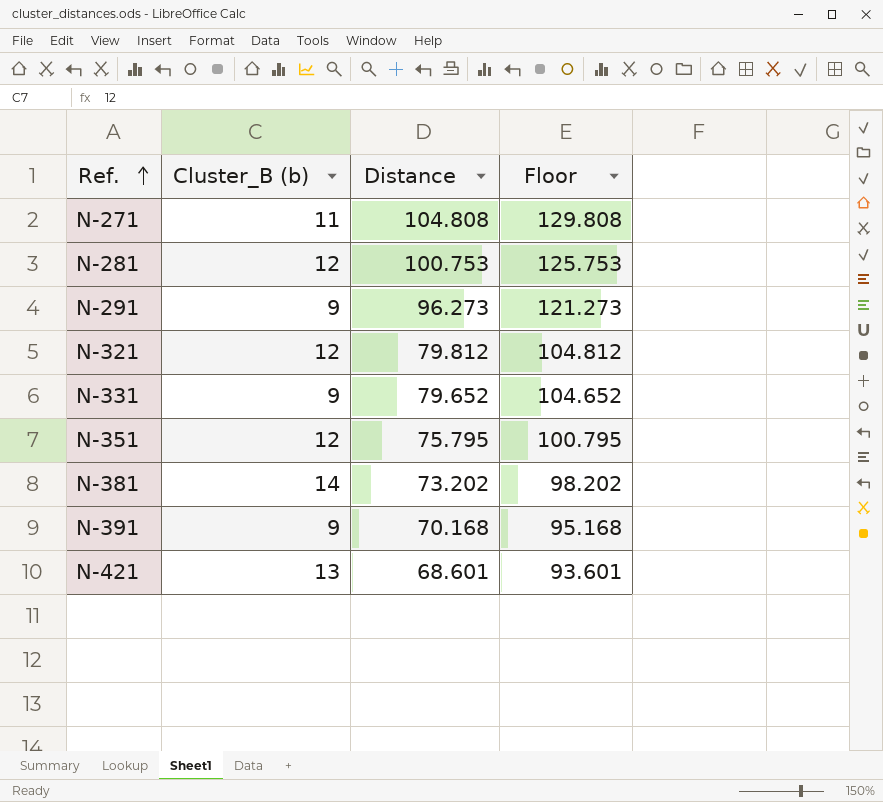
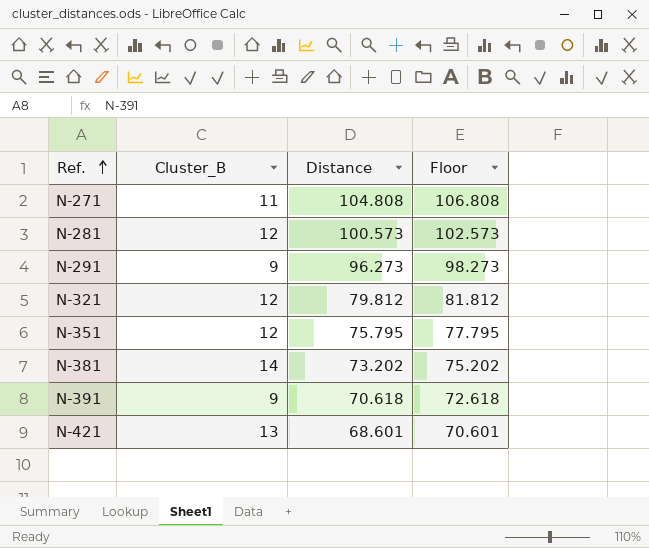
column name: Cluster_B (b) -> Cluster_B
column Floor | formula: [Distance] + 25 -> [Distance] + 2
row N-331: 9 | 79.652 | 104.652 -> none
N-281 | Distance: 100.753 -> 100.573
N-391 | Distance: 70.168 -> 70.618

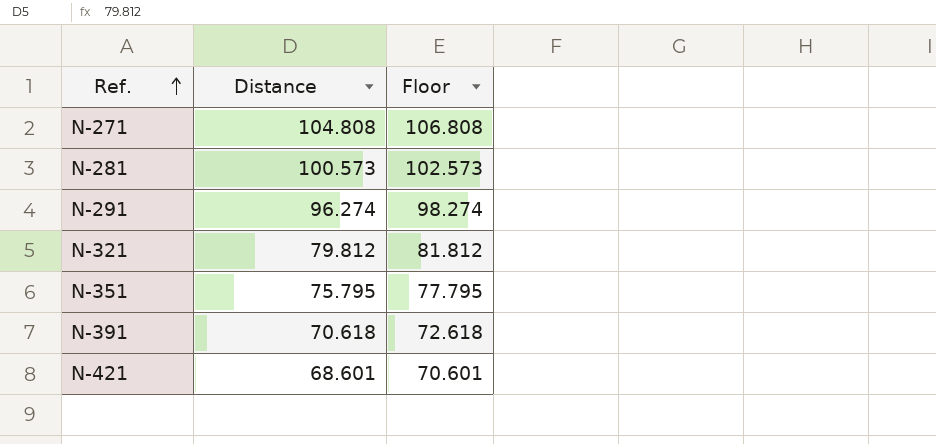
column Cluster_B | position: 2 -> none
row N-381: 14 | 73.202 | 75.202 -> none
N-291 | Distance: 96.273 -> 96.274
N-291 | Floor: 98.273 -> 98.274

